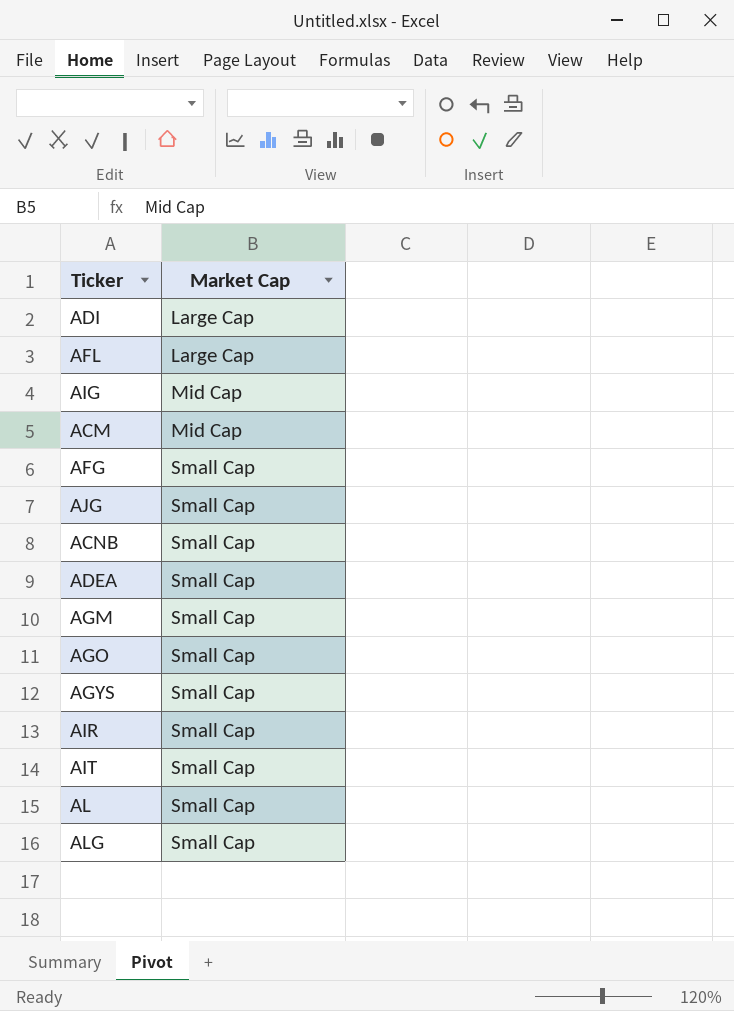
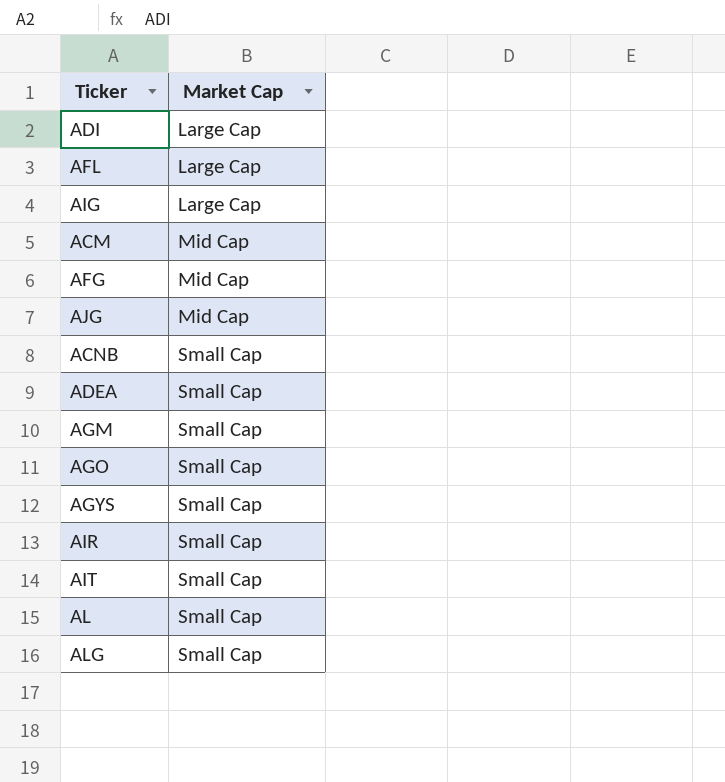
AIG | Market Cap: Mid Cap -> Large Cap
AFG | Market Cap: Small Cap -> Mid Cap
AJG | Market Cap: Small Cap -> Mid Cap

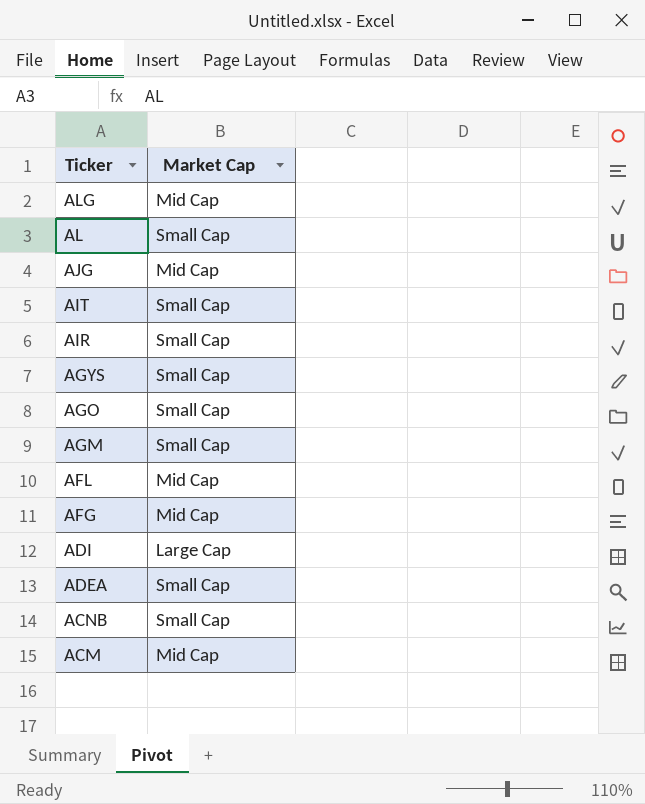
row order: Market Cap ascending -> Ticker descending
row AIG: Large Cap -> none
ALG | Market Cap: Small Cap -> Mid Cap
AFL | Market Cap: Large Cap -> Mid Cap

